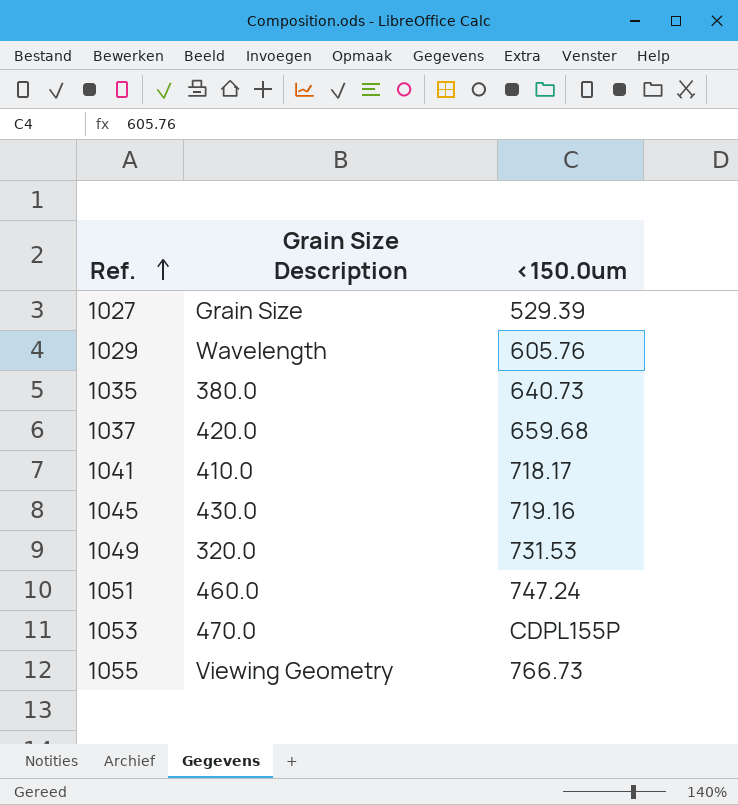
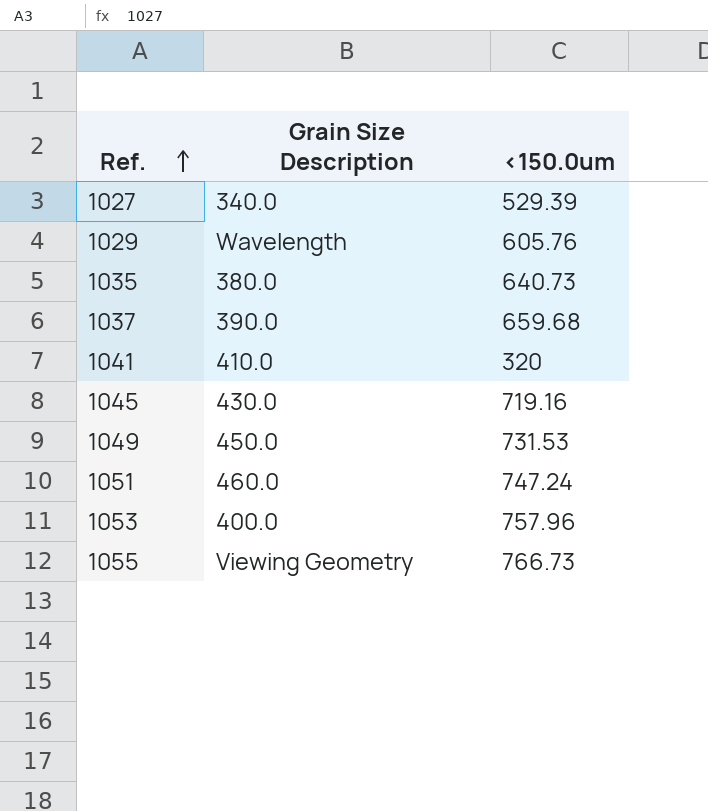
1027 | Grain Size Description: Grain Size -> 340.0
1037 | Grain Size Description: 420.0 -> 390.0
1041 | <150.0um: 718.17 -> 320
1049 | Grain Size Description: 320.0 -> 450.0
1053 | Grain Size Description: 470.0 -> 400.0
1053 | <150.0um: CDPL155P -> 757.96

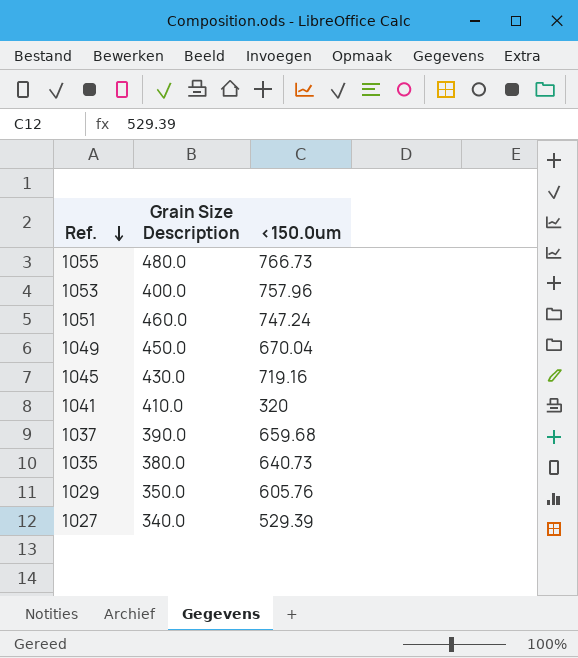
row order: Ref. ascending -> Ref. descending
1055 | Grain Size Description: Viewing Geometry -> 480.0
1049 | <150.0um: 731.53 -> 670.04
1029 | Grain Size Description: Wavelength -> 350.0

